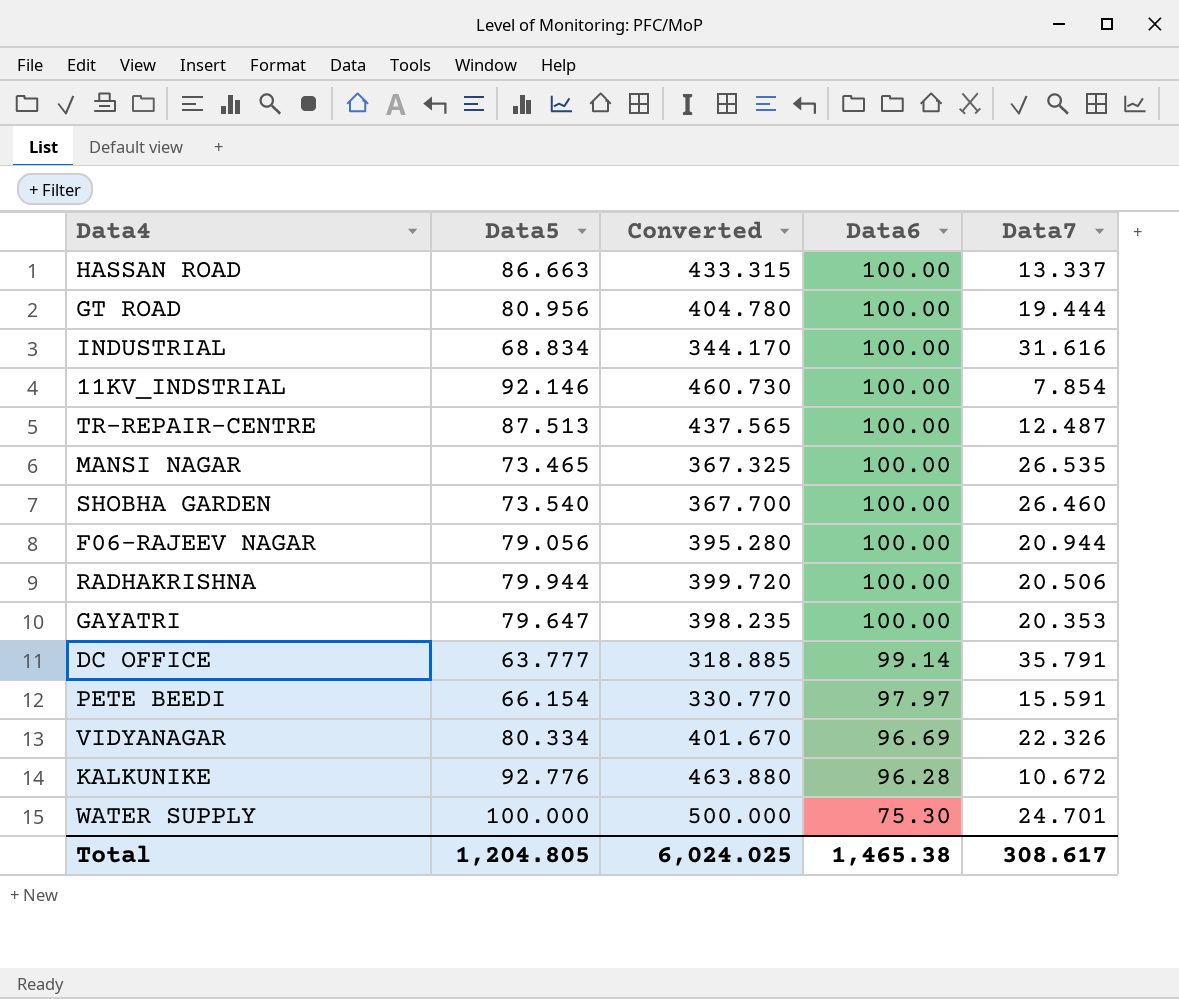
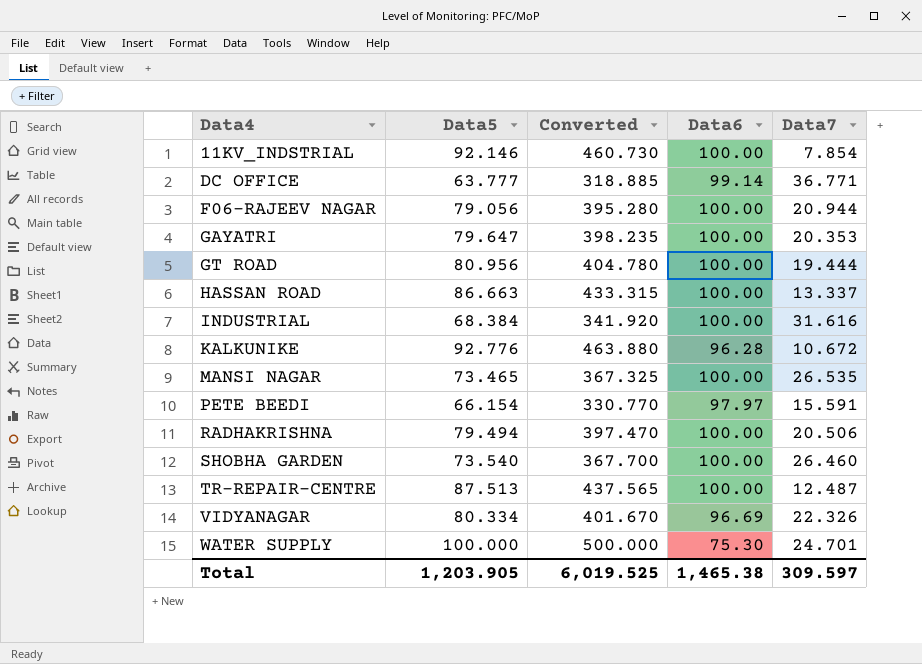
row order: Data6 descending -> Data4 ascending
DC OFFICE | Data7: 35.791 -> 36.771
INDUSTRIAL | Data5: 68.834 -> 68.384
INDUSTRIAL | Converted: 344.170 -> 341.920
RADHAKRISHNA | Data5: 79.944 -> 79.494
RADHAKRISHNA | Converted: 399.720 -> 397.470
Total | Data5: 1,204.805 -> 1,203.905
Total | Converted: 6,024.025 -> 6,019.525
Total | Data7: 308.617 -> 309.597

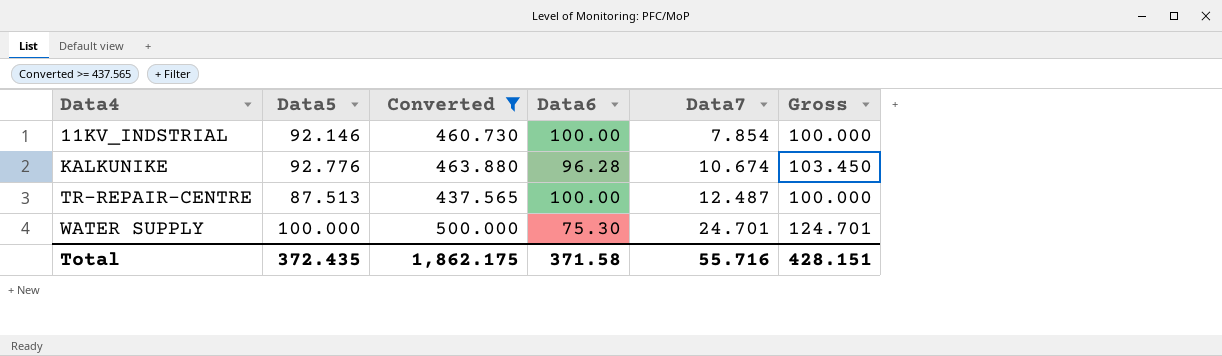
filter: none -> Converted >= 437.565
column Gross | formula: none -> [Data5] + [Data7]
KALKUNIKE | Data7: 10.672 -> 10.674
Total | Data5: 1,203.905 -> 372.435
Total | Converted: 6,019.525 -> 1,862.175
Total | Data6: 1,465.38 -> 371.58
Total | Data7: 309.597 -> 55.716

